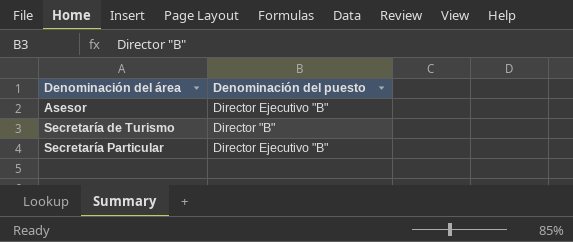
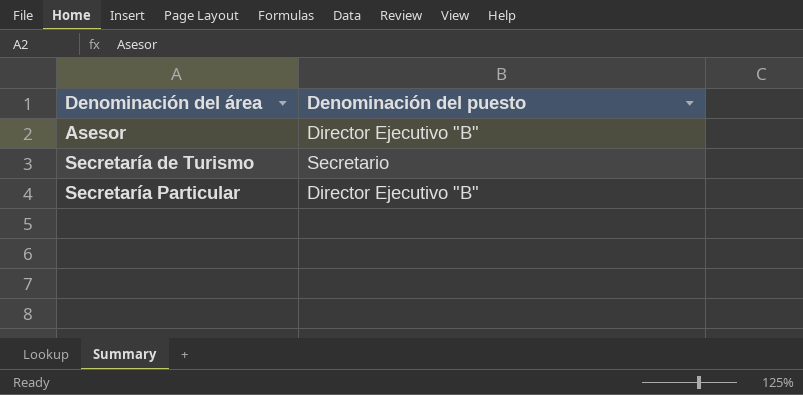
Secretaría de Turismo | Denominación del puesto: Director "B" -> Secretario

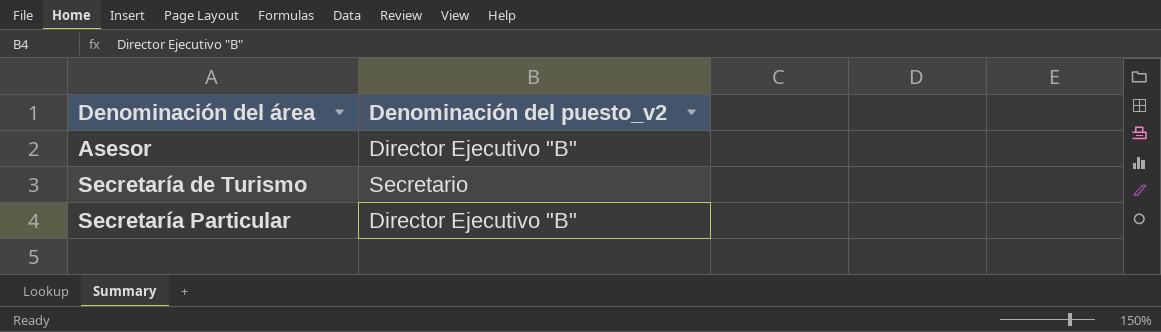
column name: Denominación del puesto -> Denominación del puesto_v2

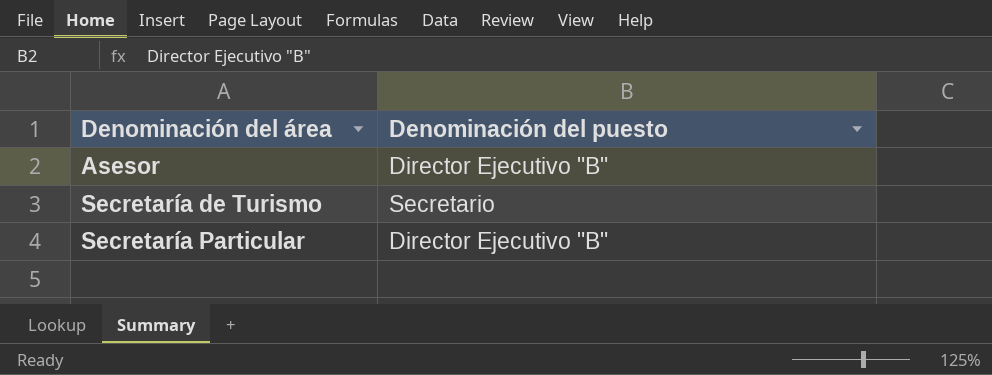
column name: Denominación del puesto_v2 -> Denominación del puesto

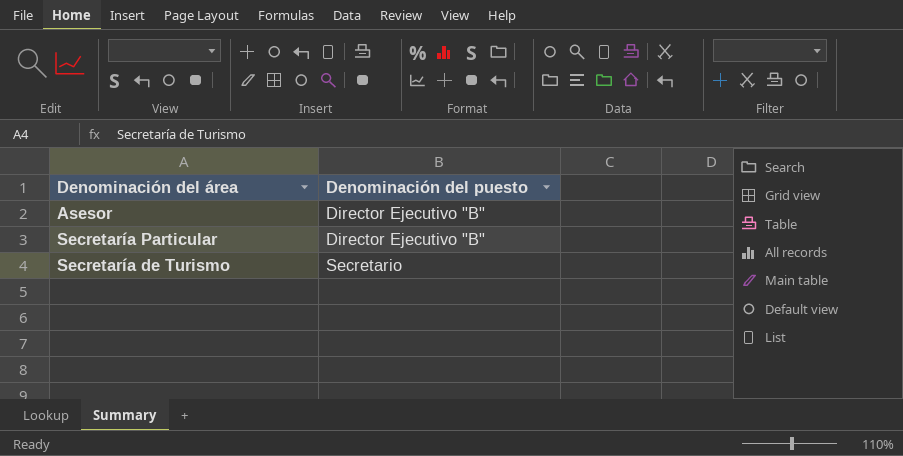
row order: Denominación del área ascending -> Denominación del puesto ascending

